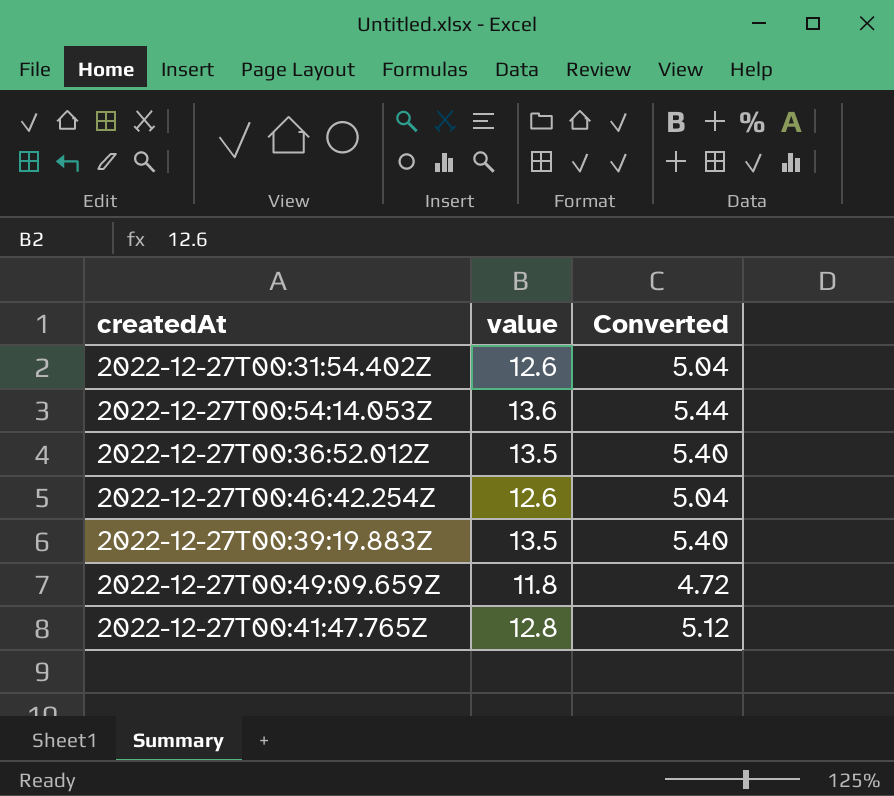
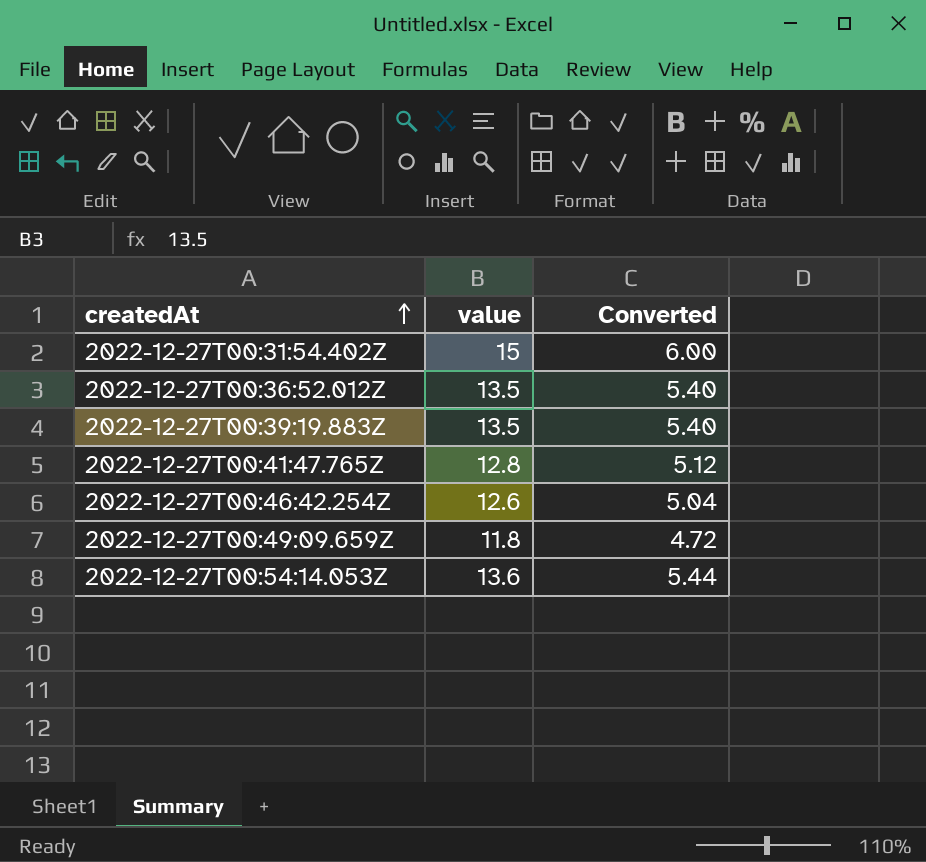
row order: none -> createdAt ascending
2022-12-27T00:31:54.402Z | value: 12.6 -> 15
2022-12-27T00:31:54.402Z | Converted: 5.04 -> 6.00

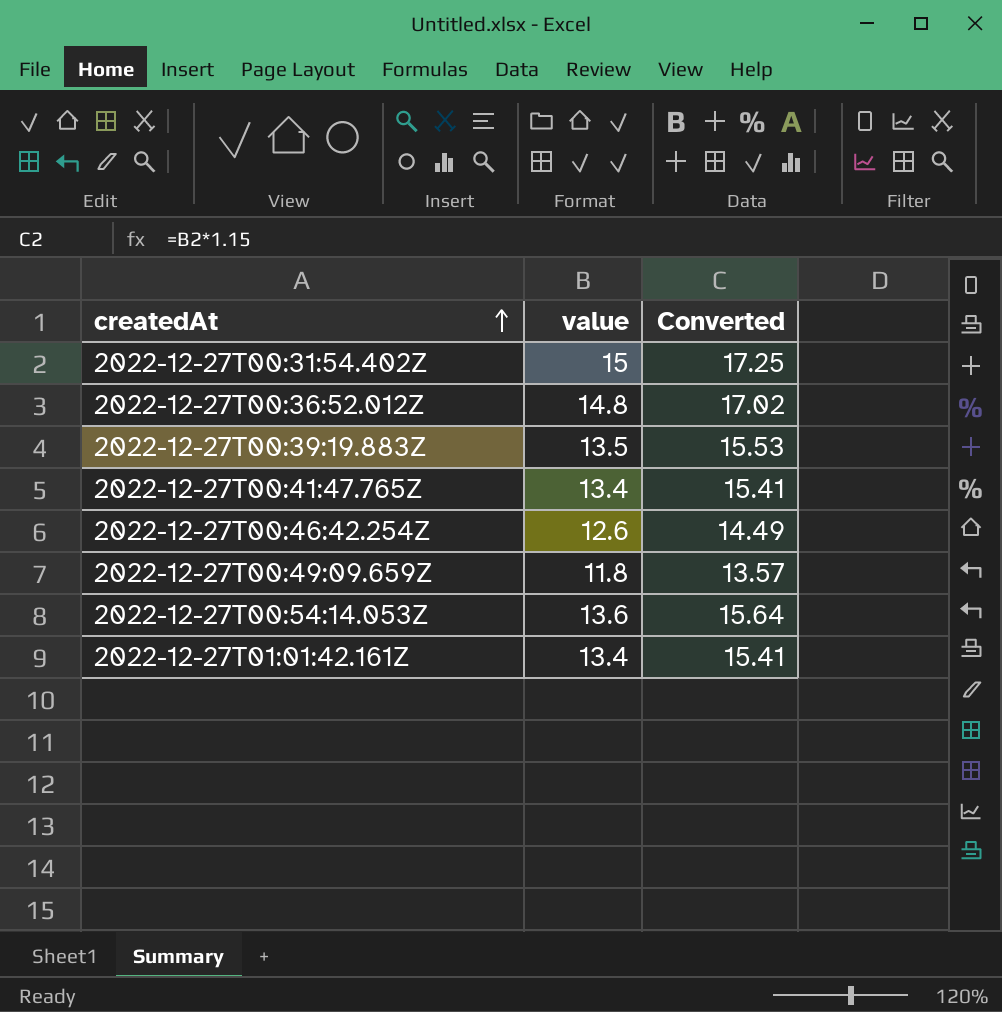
column Converted | formula: [value] * 0.4 -> [value] * 1.15
2022-12-27T00:36:52.012Z | value: 13.5 -> 14.8
2022-12-27T00:41:47.765Z | value: 12.8 -> 13.4
row 2022-12-27T01:01:42.161Z: none -> 13.4 | 15.41

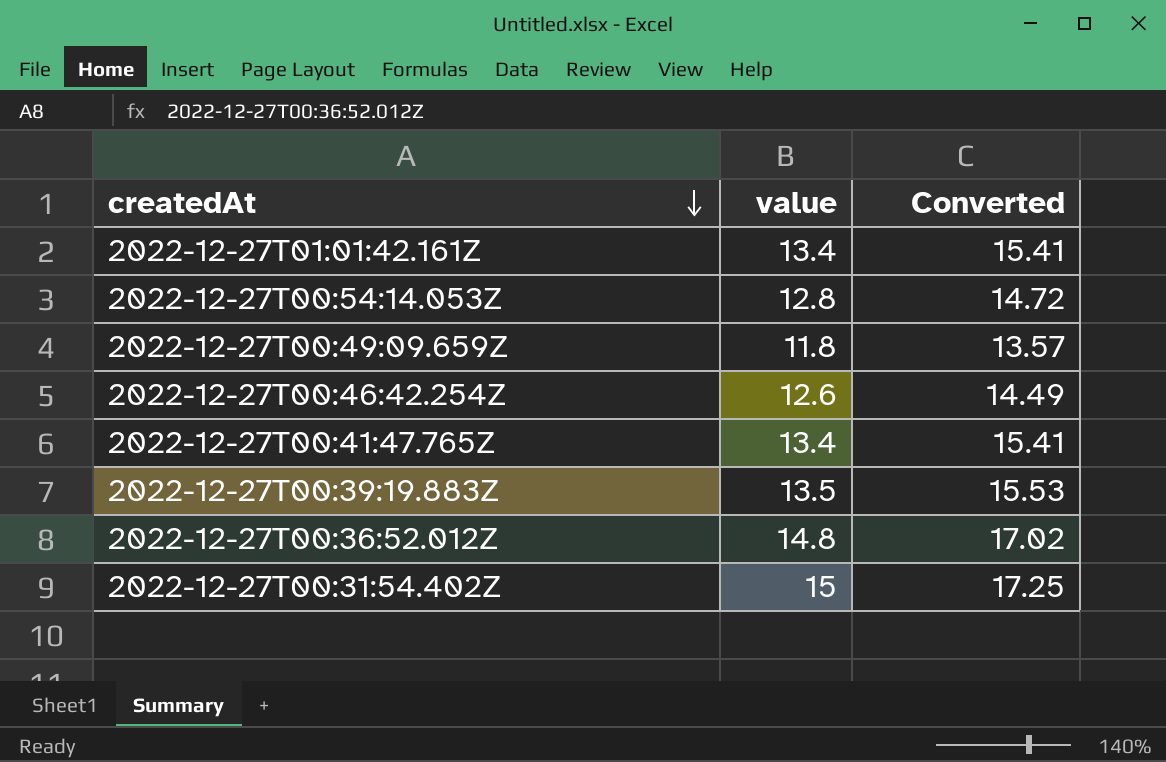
row order: createdAt ascending -> createdAt descending
2022-12-27T00:54:14.053Z | value: 13.6 -> 12.8
2022-12-27T00:54:14.053Z | Converted: 15.64 -> 14.72

